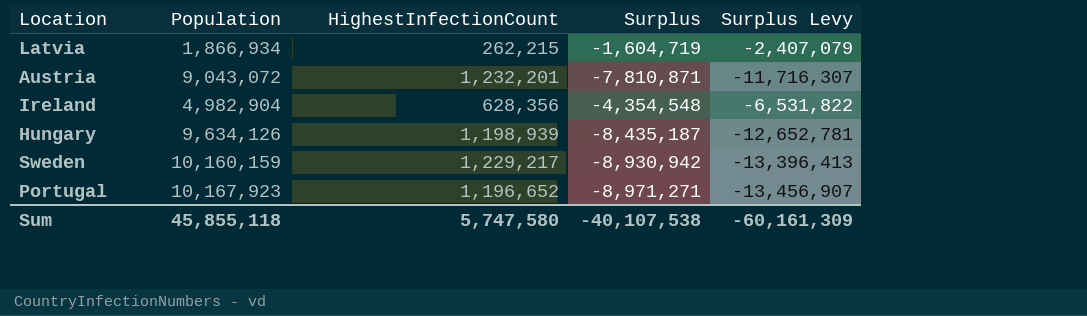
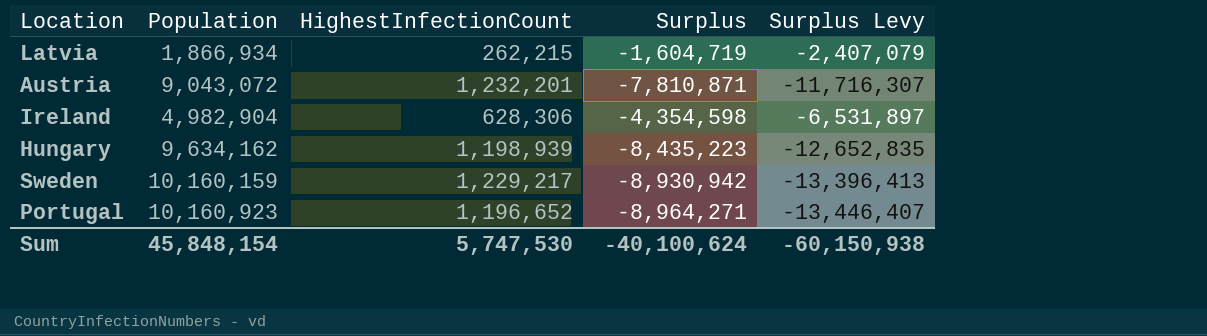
Ireland | HighestInfectionCount: 628,356 -> 628,306
Ireland | Surplus: -4,354,548 -> -4,354,598
Ireland | Surplus Levy: -6,531,822 -> -6,531,897
Hungary | Population: 9,634,126 -> 9,634,162
Hungary | Surplus: -8,435,187 -> -8,435,223
Hungary | Surplus Levy: -12,652,781 -> -12,652,835
Portugal | Population: 10,167,923 -> 10,160,923
Portugal | Surplus: -8,971,271 -> -8,964,271
Portugal | Surplus Levy: -13,456,907 -> -13,446,407
Sum | Population: 45,855,118 -> 45,848,154
Sum | HighestInfectionCount: 5,747,580 -> 5,747,530
Sum | Surplus: -40,107,538 -> -40,100,624
Sum | Surplus Levy: -60,161,309 -> -60,150,938

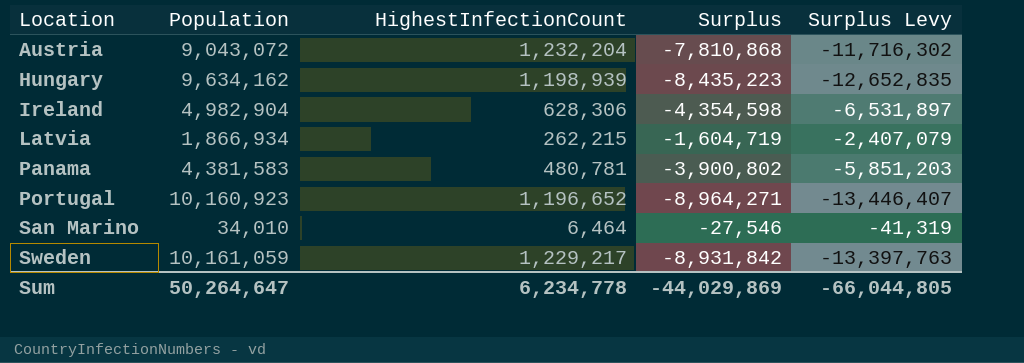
row order: none -> Location ascending
Austria | HighestInfectionCount: 1,232,201 -> 1,232,204
Austria | Surplus: -7,810,871 -> -7,810,868
Austria | Surplus Levy: -11,716,307 -> -11,716,302
row Panama: none -> 4,381,583 | 480,781 | -3,900,802 | -5,851,203
row San Marino: none -> 34,010 | 6,464 | -27,546 | -41,319
Sweden | Population: 10,160,159 -> 10,161,059
Sweden | Surplus: -8,930,942 -> -8,931,842
Sweden | Surplus Levy: -13,396,413 -> -13,397,763
Sum | Population: 45,848,154 -> 50,264,647
Sum | HighestInfectionCount: 5,747,530 -> 6,234,778
Sum | Surplus: -40,100,624 -> -44,029,869
Sum | Surplus Levy: -60,150,938 -> -66,044,805

